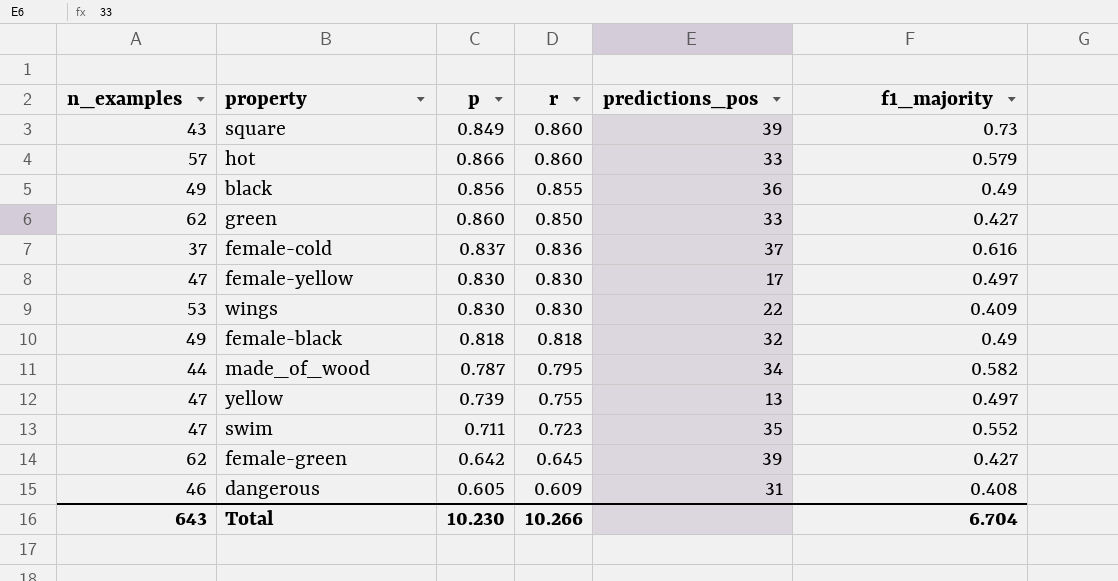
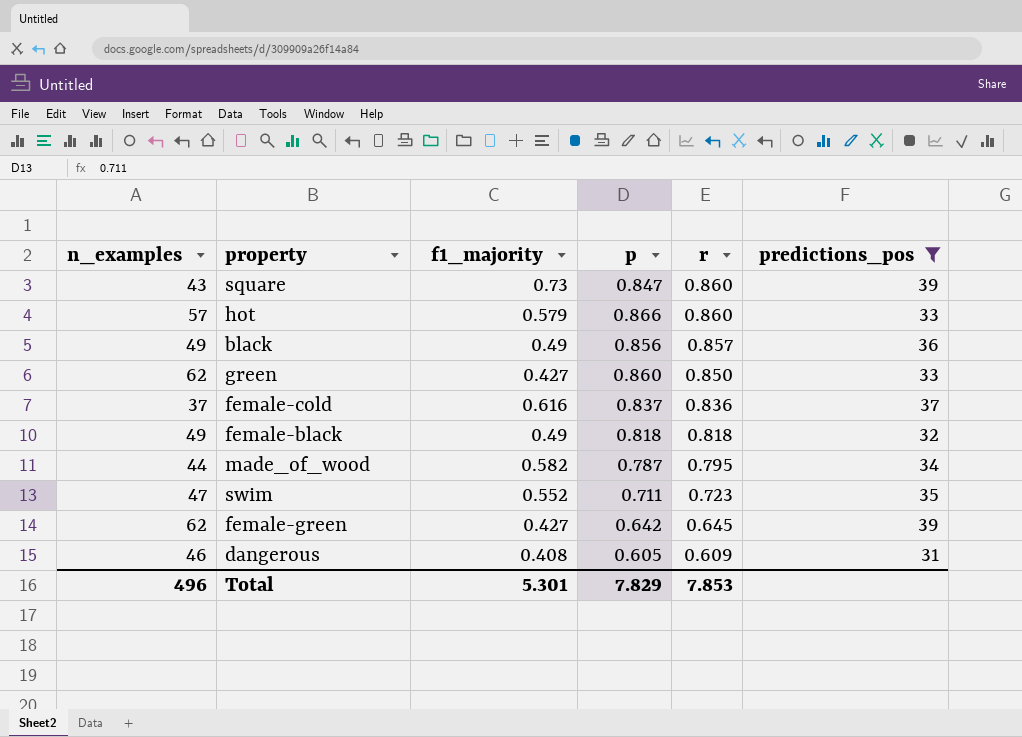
filter: none -> predictions_pos >= 31
column f1_majority | position: 6 -> 3
square | p: 0.849 -> 0.847
black | r: 0.855 -> 0.857
Total | n_examples: 643 -> 496
Total | f1_majority: 6.704 -> 5.301
Total | p: 10.230 -> 7.829
Total | r: 10.266 -> 7.853

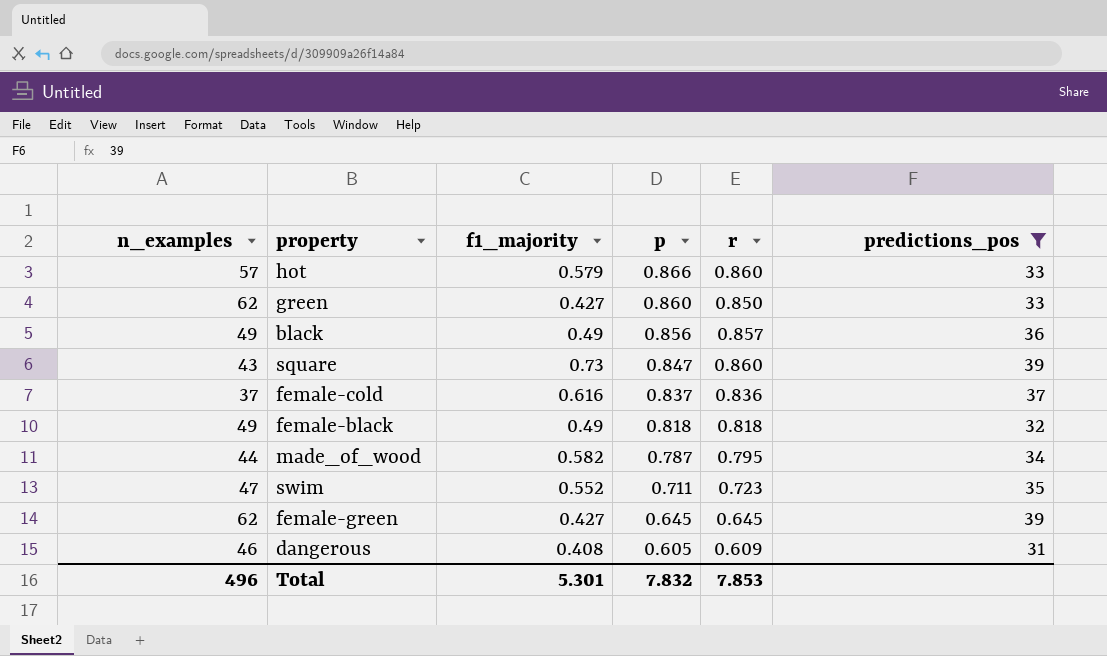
row order: r descending -> p descending
female-green | p: 0.642 -> 0.645
Total | p: 7.829 -> 7.832

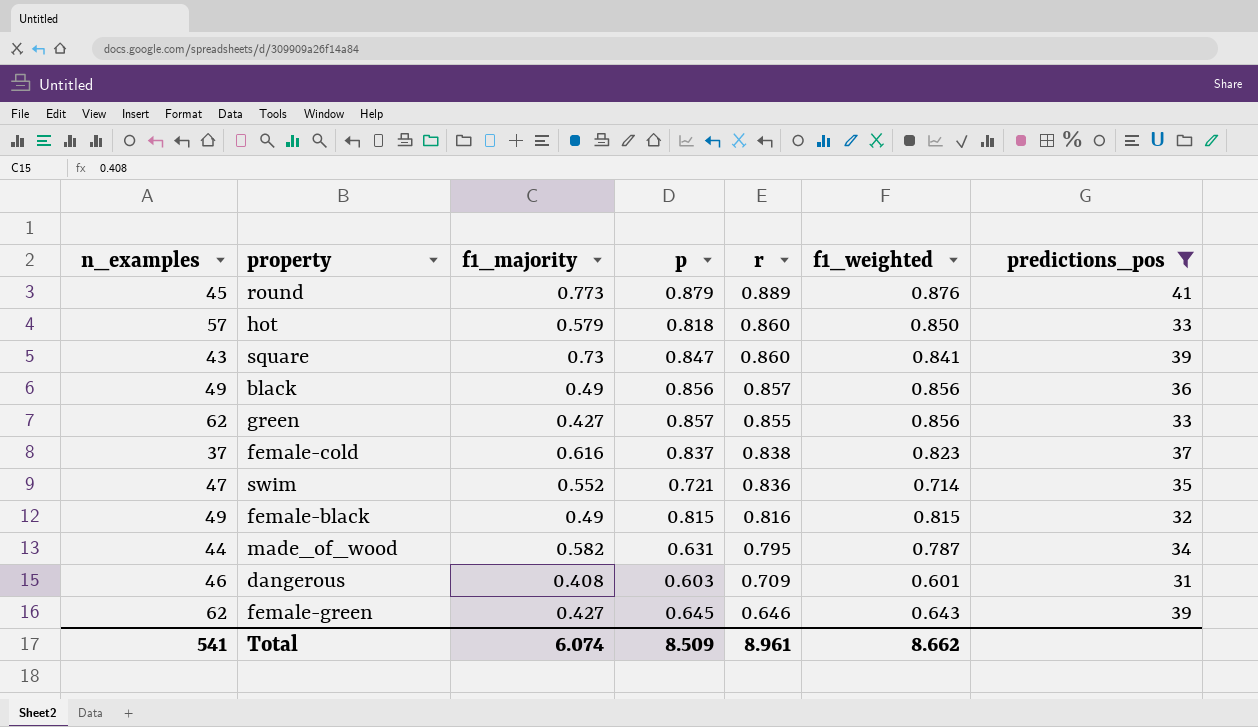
row order: p descending -> r descending
column f1_weighted | position: none -> 6
row round: none -> 45 | 0.773 | 0.879 | 0.889 | 0.876 | 41
hot | p: 0.866 -> 0.818
green | p: 0.860 -> 0.857
green | r: 0.850 -> 0.855
female-cold | r: 0.836 -> 0.838
swim | p: 0.711 -> 0.721
swim | r: 0.723 -> 0.836
female-black | p: 0.818 -> 0.815
female-black | r: 0.818 -> 0.816
made_of_wood | p: 0.787 -> 0.631
dangerous | p: 0.605 -> 0.603
dangerous | r: 0.609 -> 0.709
female-green | r: 0.645 -> 0.646
Total | n_examples: 496 -> 541
Total | f1_majority: 5.301 -> 6.074
Total | p: 7.832 -> 8.509
Total | r: 7.853 -> 8.961

